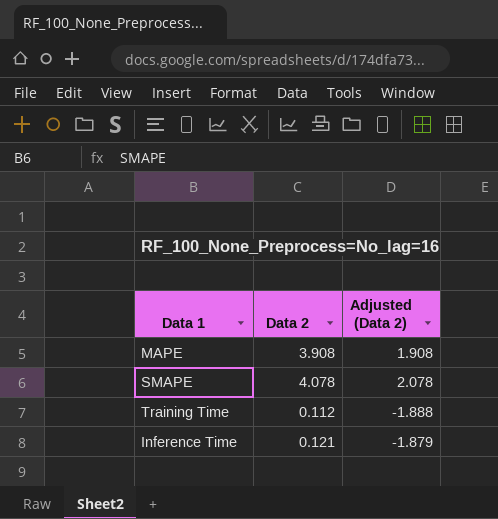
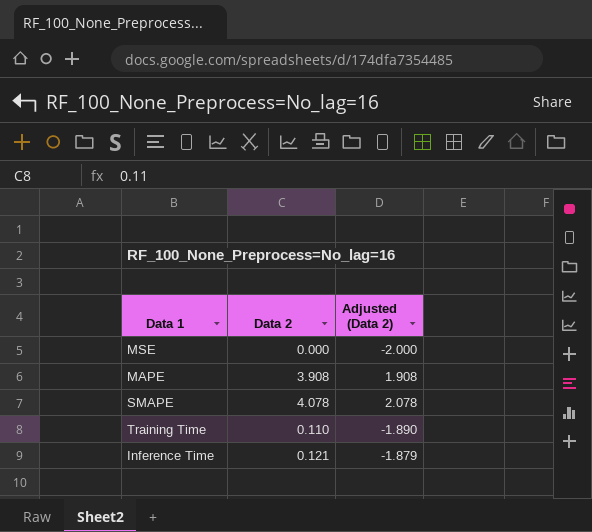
row MSE: none -> 0.000 | -2.000
Training Time | Data 2: 0.112 -> 0.110
Training Time | Adjusted (Data 2): -1.888 -> -1.890

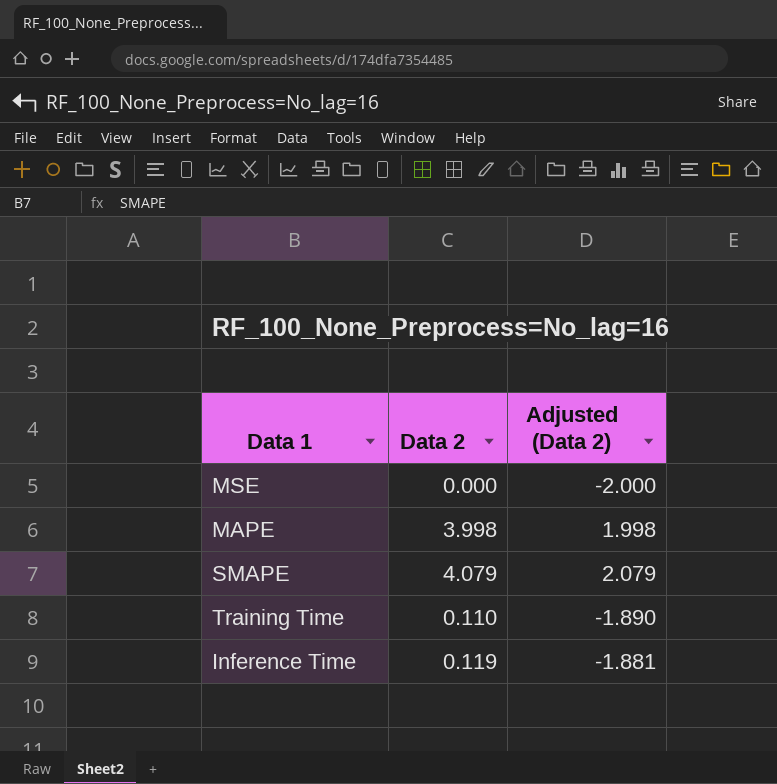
MAPE | Data 2: 3.908 -> 3.998
MAPE | Adjusted (Data 2): 1.908 -> 1.998
SMAPE | Data 2: 4.078 -> 4.079
SMAPE | Adjusted (Data 2): 2.078 -> 2.079
Inference Time | Data 2: 0.121 -> 0.119
Inference Time | Adjusted (Data 2): -1.879 -> -1.881

